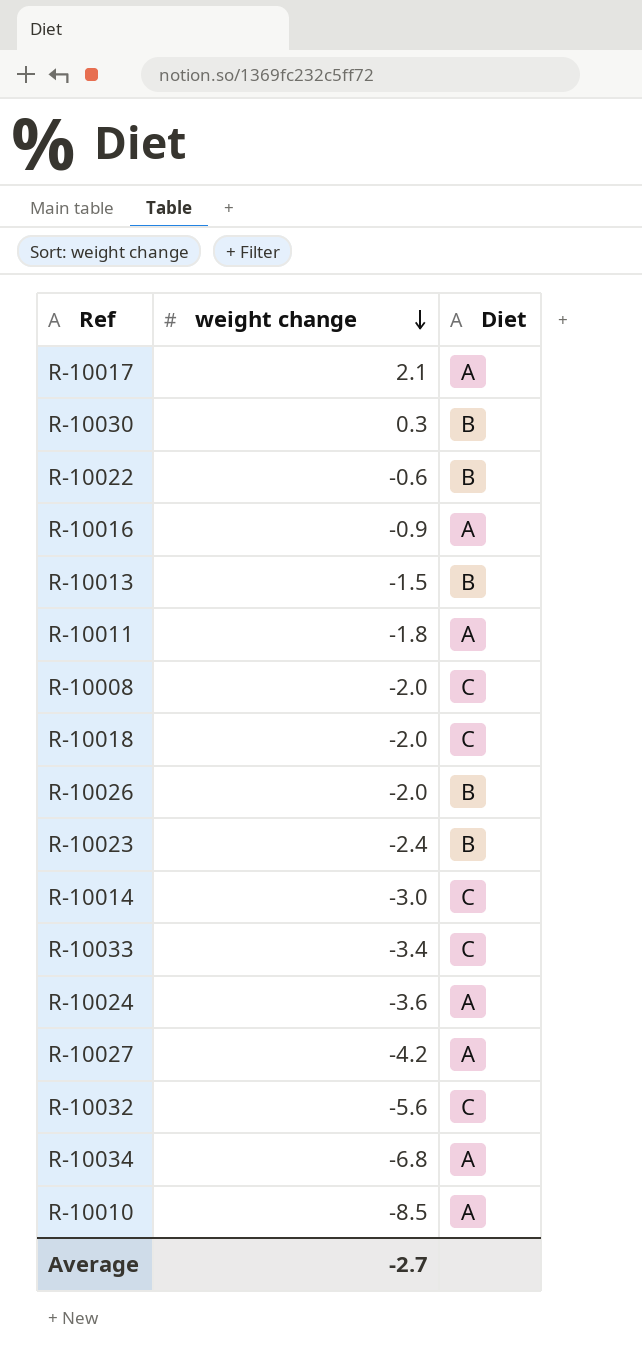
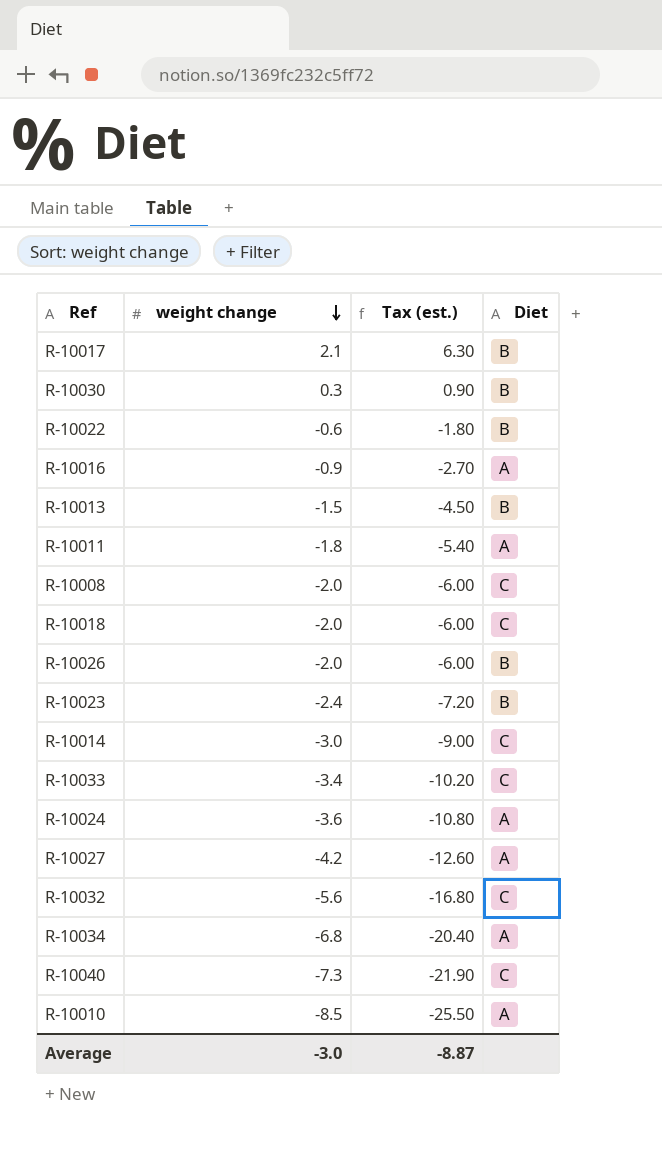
column Tax (est.) | formula: none -> [weight change] * 3
R-10017 | Diet: A -> B
row R-10040: none -> -7.3 | -21.90 | C
Average | weight change: -2.7 -> -3.0

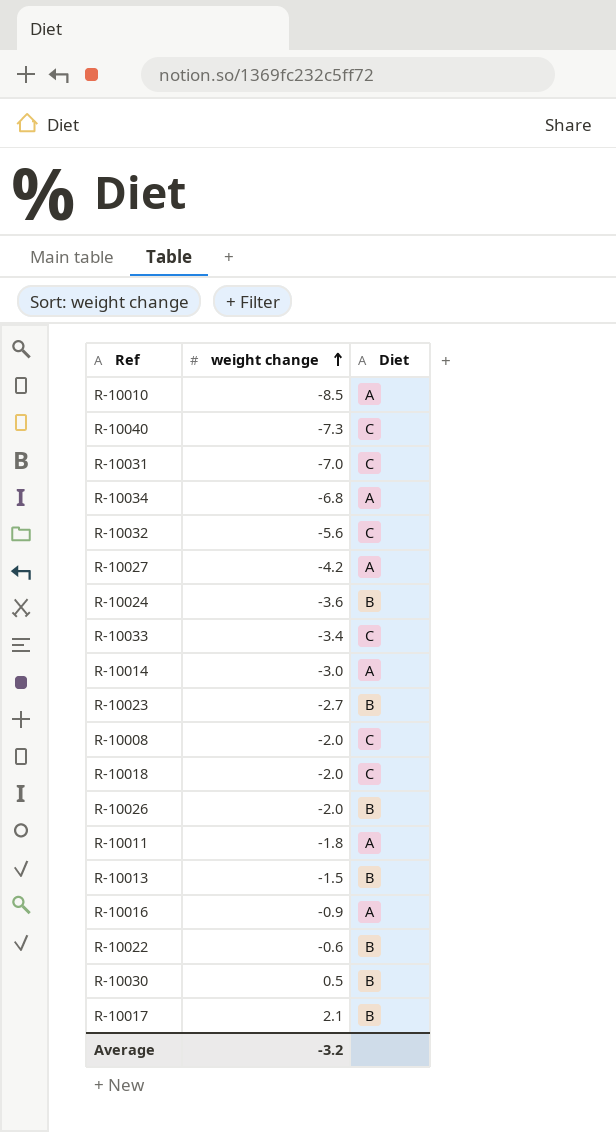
row order: weight change descending -> weight change ascending
column Tax (est.) | formula: [weight change] * 3 -> none
row R-10031: none -> -7.0 | C
R-10024 | Diet: A -> B
R-10014 | Diet: C -> A
R-10023 | weight change: -2.4 -> -2.7
R-10030 | weight change: 0.3 -> 0.5
Average | weight change: -3.0 -> -3.2

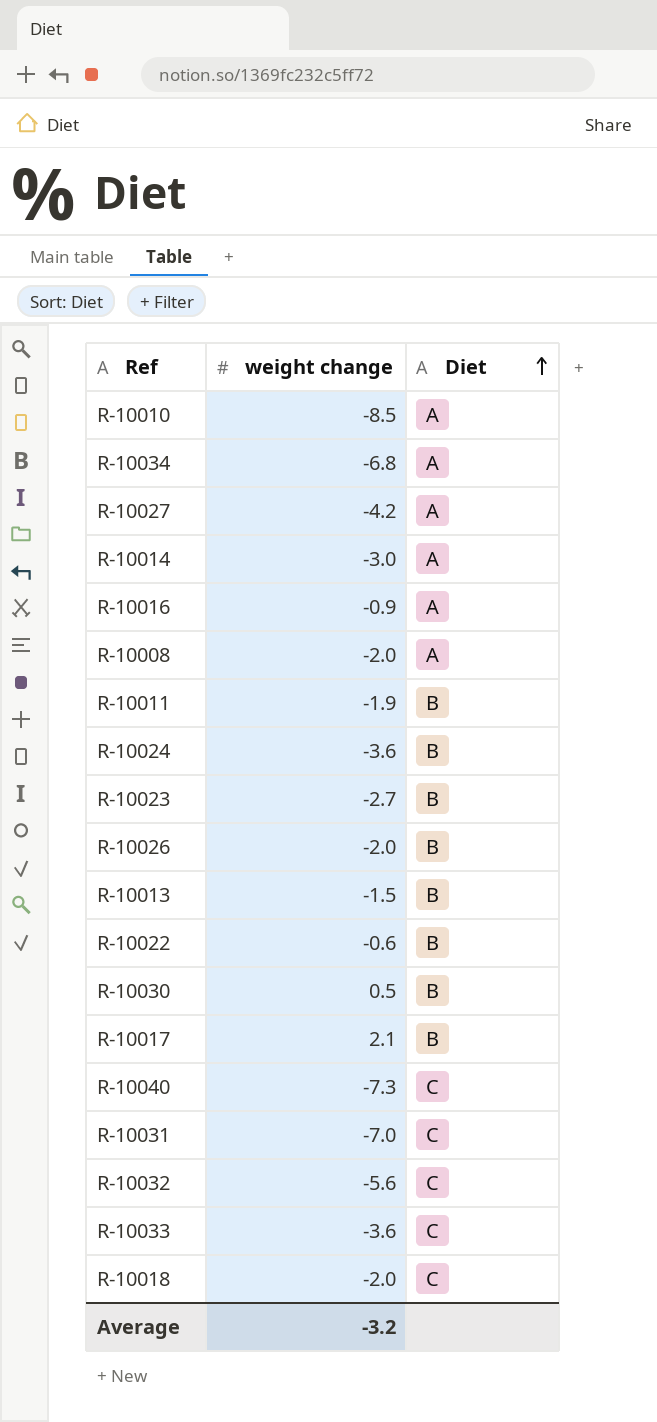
row order: weight change ascending -> Diet ascending
R-10008 | Diet: C -> A
R-10011 | weight change: -1.8 -> -1.9
R-10011 | Diet: A -> B
R-10033 | weight change: -3.4 -> -3.6

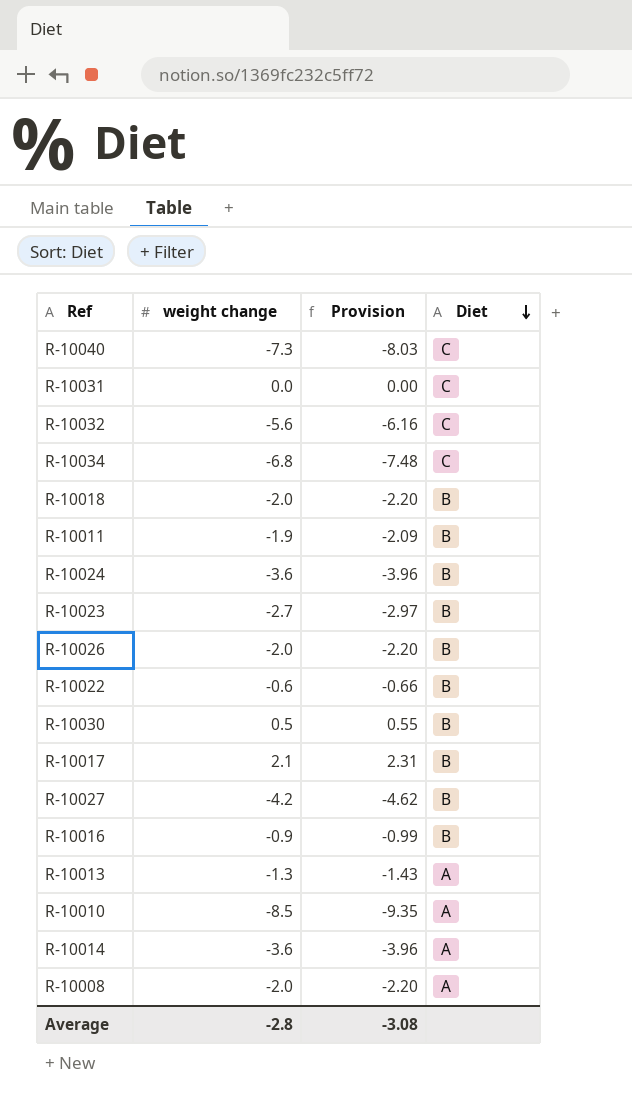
row order: Diet ascending -> Diet descending
column Provision | formula: none -> [weight change] * 1.1
row R-10033: -3.6 | C -> none
R-10031 | weight change: -7.0 -> 0.0
R-10034 | Diet: A -> C
R-10018 | Diet: C -> B
R-10027 | Diet: A -> B
R-10016 | Diet: A -> B
R-10013 | weight change: -1.5 -> -1.3
R-10013 | Diet: B -> A
R-10014 | weight change: -3.0 -> -3.6
Average | weight change: -3.2 -> -2.8

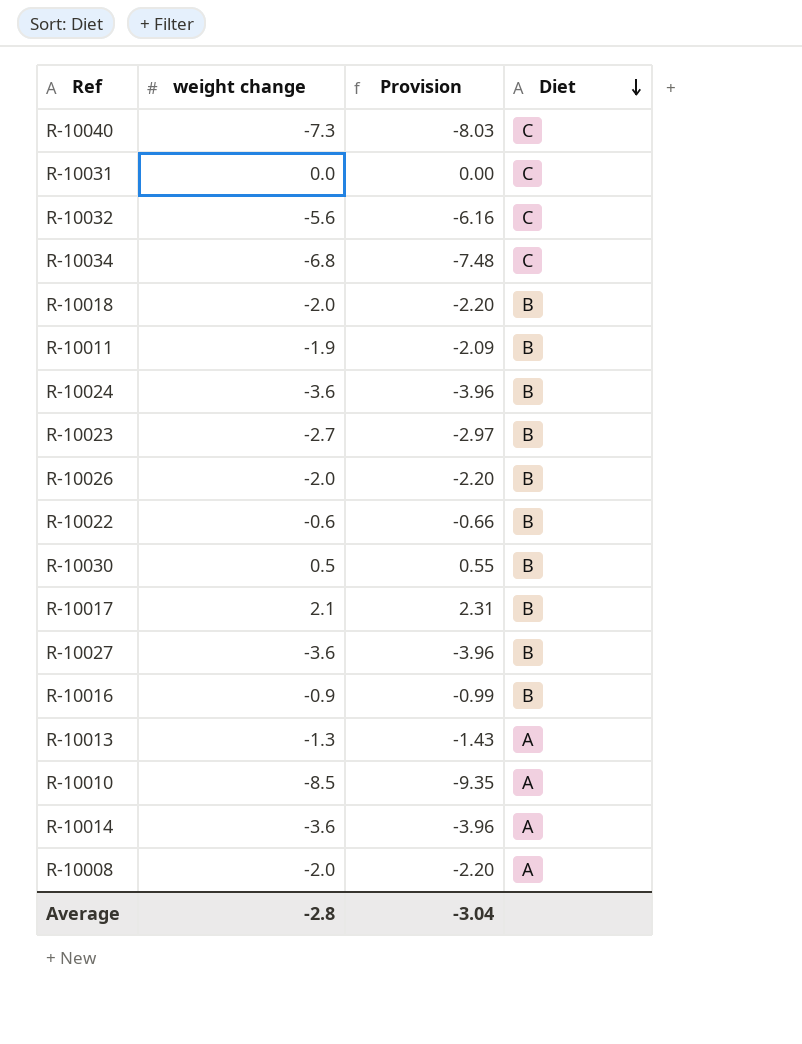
R-10027 | weight change: -4.2 -> -3.6
R-10027 | Provision: -4.62 -> -3.96
Average | Provision: -3.08 -> -3.04

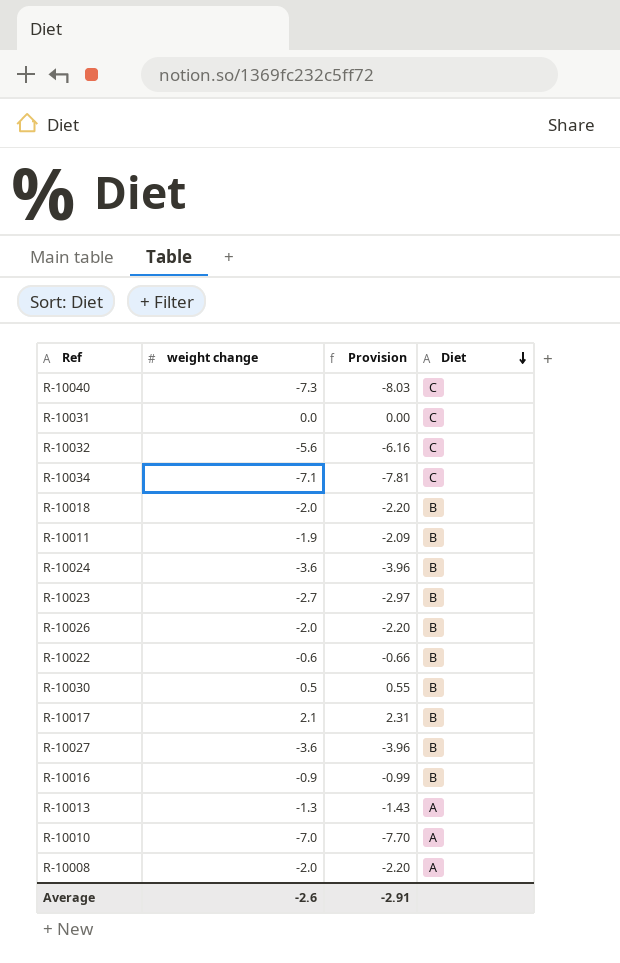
row R-10014: -3.6 | -3.96 | A -> none
R-10034 | weight change: -6.8 -> -7.1
R-10034 | Provision: -7.48 -> -7.81
R-10010 | weight change: -8.5 -> -7.0
R-10010 | Provision: -9.35 -> -7.70
Average | weight change: -2.8 -> -2.6
Average | Provision: -3.04 -> -2.91

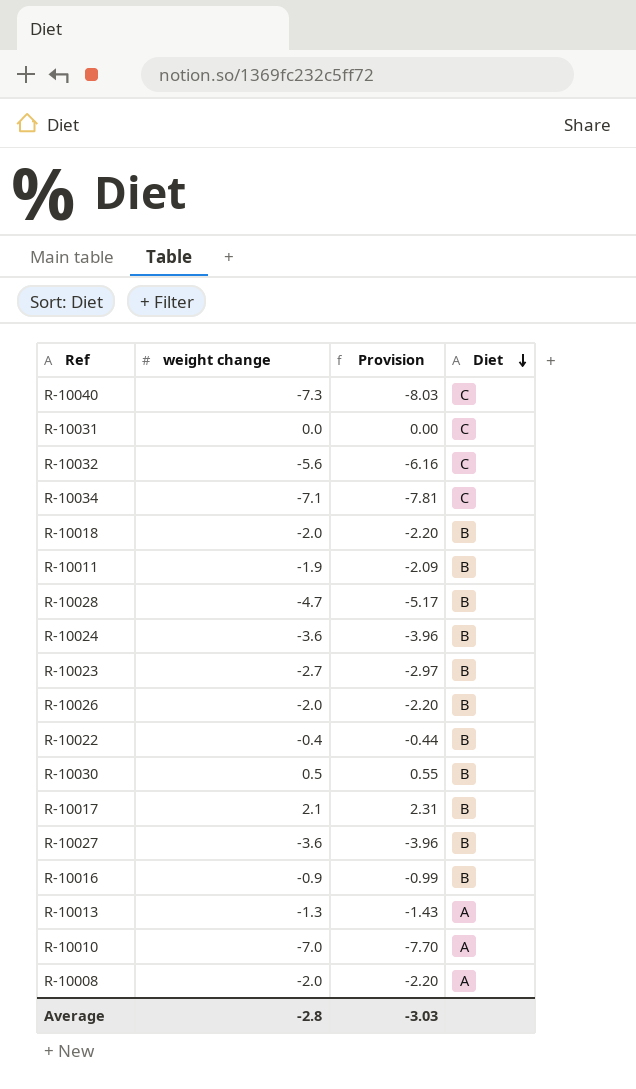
row R-10028: none -> -4.7 | -5.17 | B
R-10022 | weight change: -0.6 -> -0.4
R-10022 | Provision: -0.66 -> -0.44
Average | weight change: -2.6 -> -2.8
Average | Provision: -2.91 -> -3.03

